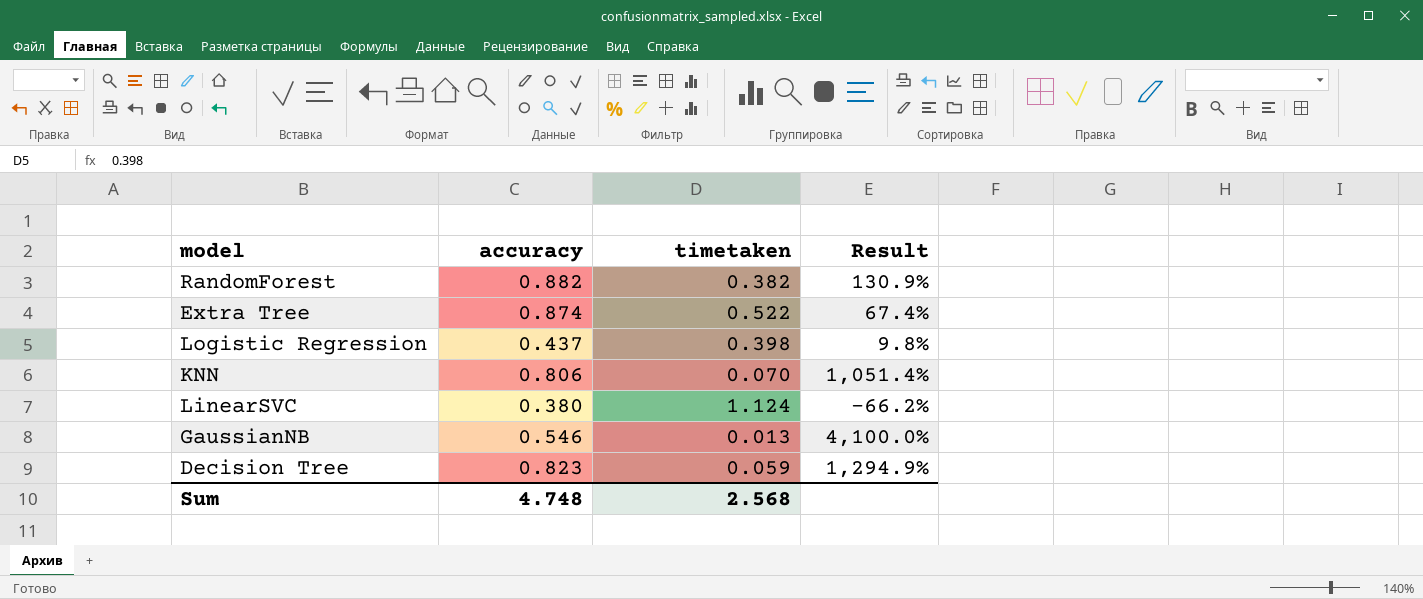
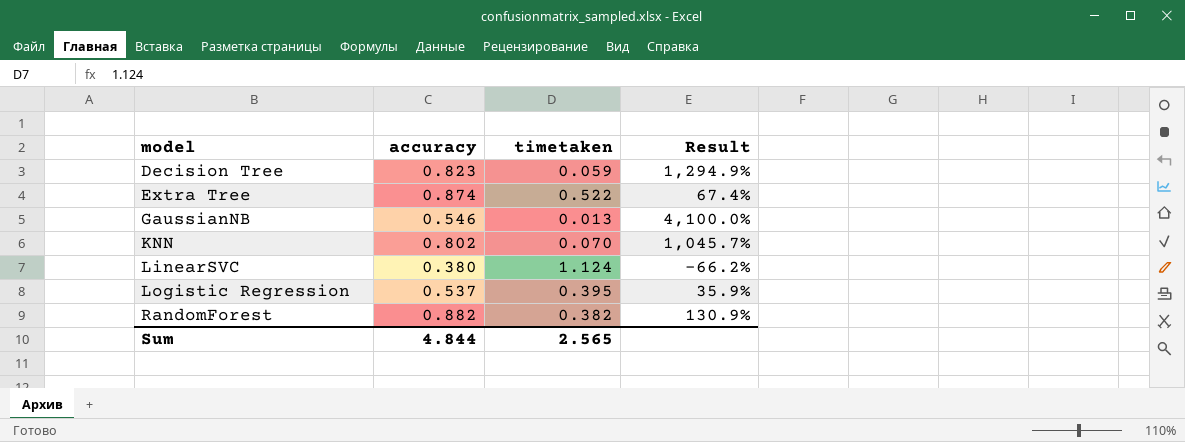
row order: none -> model ascending
KNN | accuracy: 0.806 -> 0.802
KNN | Result: 1,051.4% -> 1,045.7%
Logistic Regression | accuracy: 0.437 -> 0.537
Logistic Regression | timetaken: 0.398 -> 0.395
Logistic Regression | Result: 9.8% -> 35.9%
Sum | accuracy: 4.748 -> 4.844
Sum | timetaken: 2.568 -> 2.565

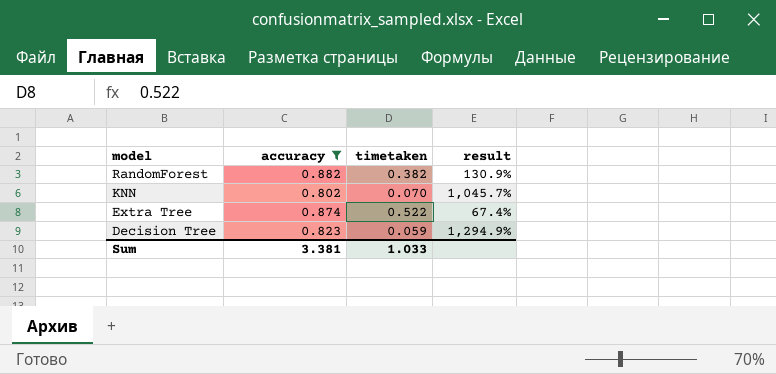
filter: none -> accuracy >= 0.802
row order: model ascending -> model descending
column name: Result -> result
Sum | accuracy: 4.844 -> 3.381
Sum | timetaken: 2.565 -> 1.033

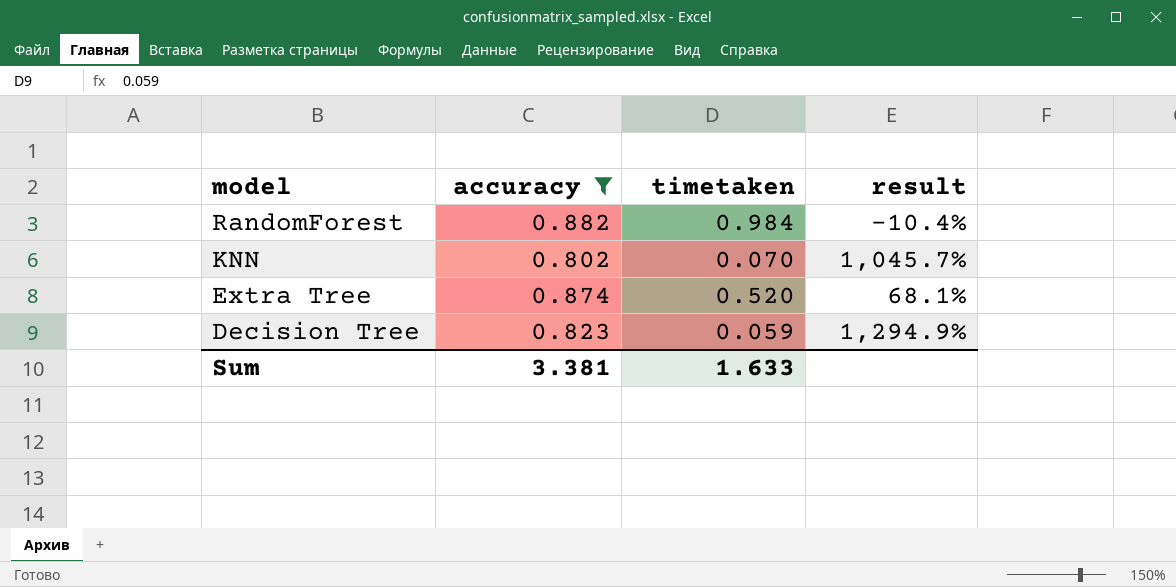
RandomForest | timetaken: 0.382 -> 0.984
RandomForest | result: 130.9% -> -10.4%
Extra Tree | timetaken: 0.522 -> 0.520
Extra Tree | result: 67.4% -> 68.1%
Sum | timetaken: 1.033 -> 1.633

